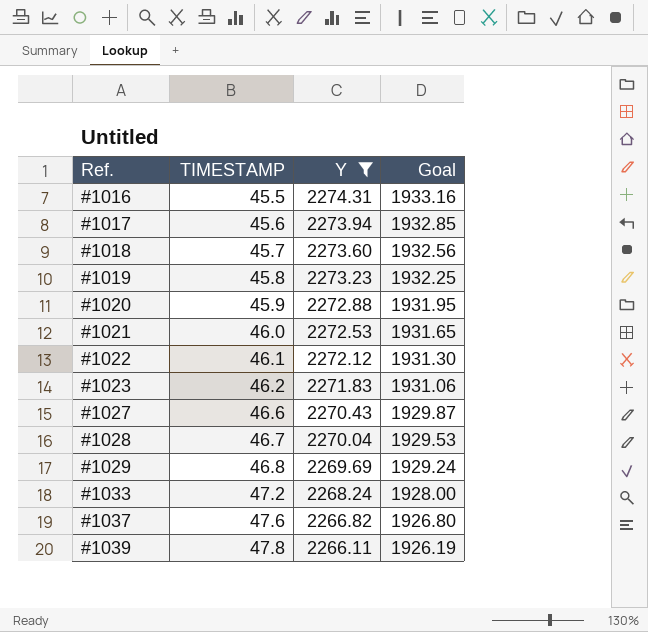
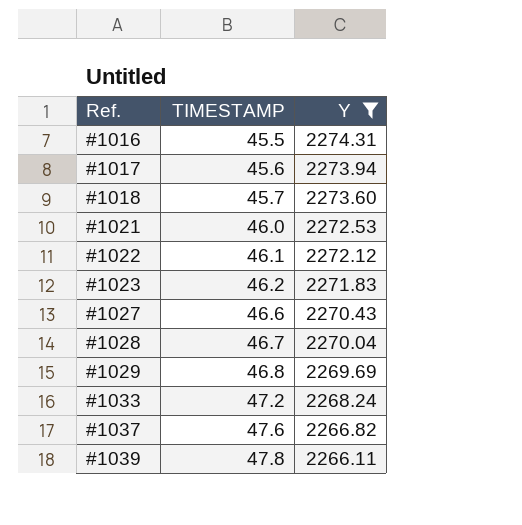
column Goal | formula: [Y] * 0.85 -> none
row #1019: 45.8 | 2273.23 | 1932.25 -> none
row #1020: 45.9 | 2272.88 | 1931.95 -> none

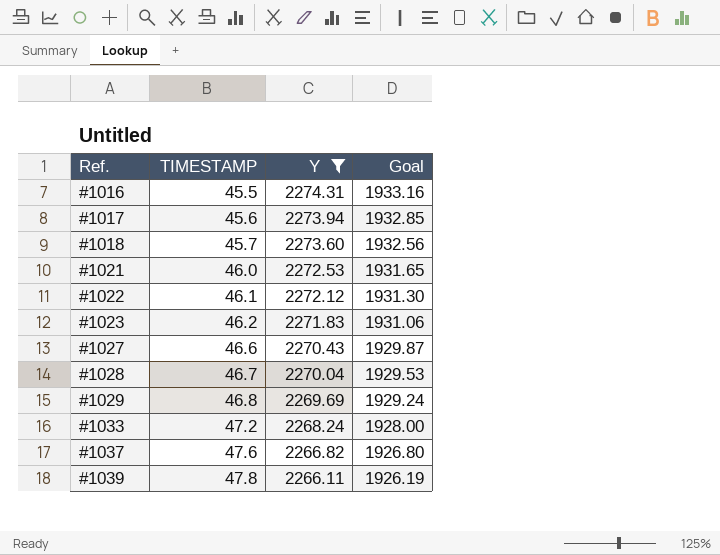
column Goal | formula: none -> [Y] * 0.85

